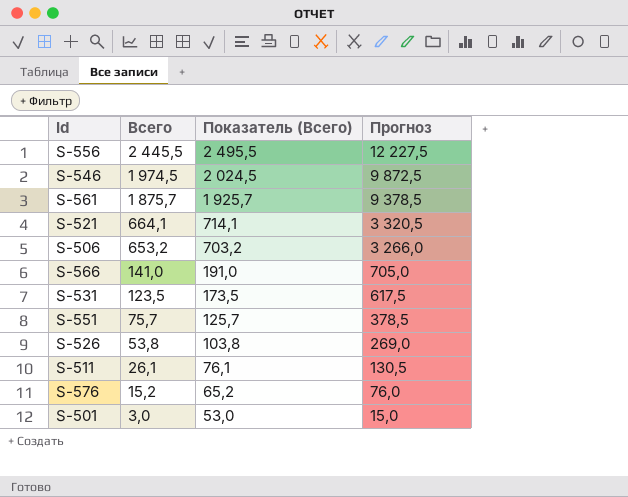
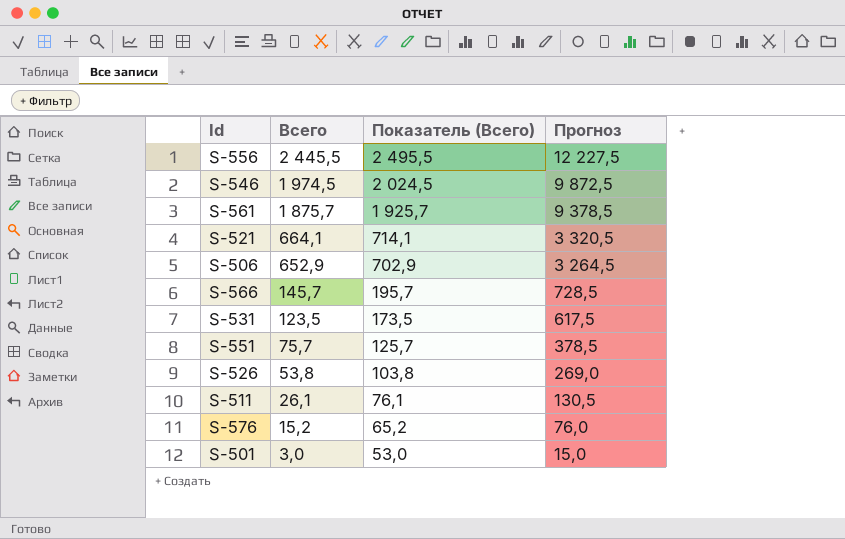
S-506 | Всего: 653,2 -> 652,9
S-506 | Показатель (Всего): 703,2 -> 702,9
S-506 | Прогноз: 3 266,0 -> 3 264,5
S-566 | Всего: 141,0 -> 145,7
S-566 | Показатель (Всего): 191,0 -> 195,7
S-566 | Прогноз: 705,0 -> 728,5

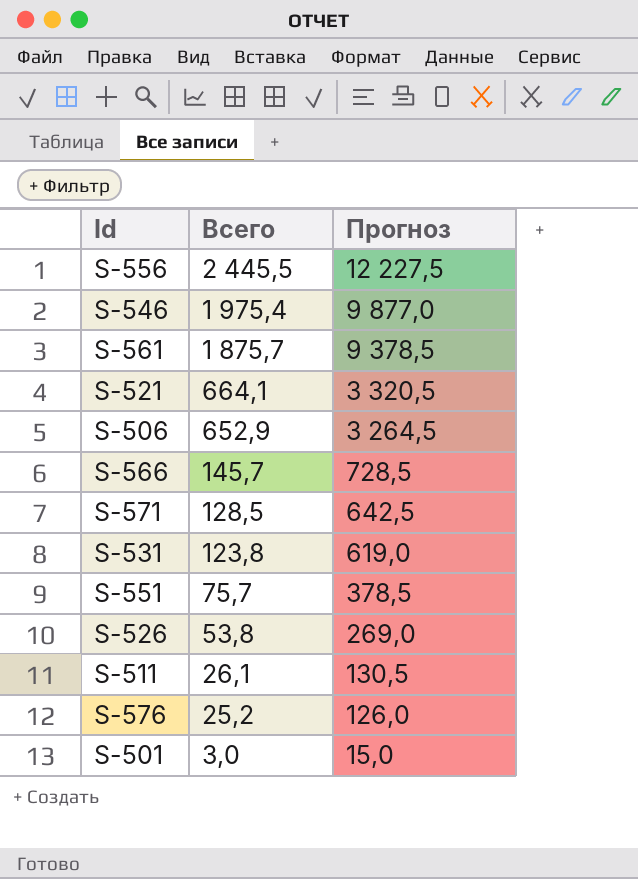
column Показатель (Всего) | formula: [Всего] + 50 -> none
S-546 | Всего: 1 974,5 -> 1 975,4
S-546 | Прогноз: 9 872,5 -> 9 877,0
row S-571: none -> 128,5 | 642,5
S-531 | Всего: 123,5 -> 123,8
S-531 | Прогноз: 617,5 -> 619,0
S-576 | Всего: 15,2 -> 25,2
S-576 | Прогноз: 76,0 -> 126,0

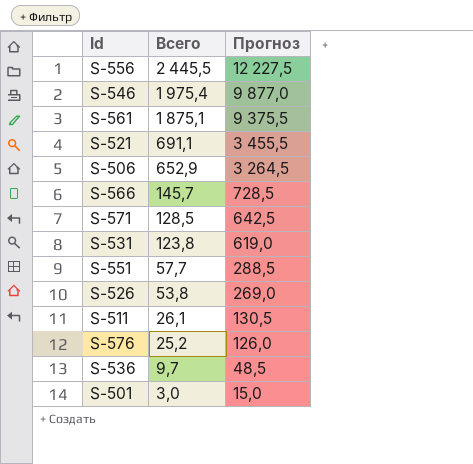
S-561 | Всего: 1 875,7 -> 1 875,1
S-561 | Прогноз: 9 378,5 -> 9 375,5
S-521 | Всего: 664,1 -> 691,1
S-521 | Прогноз: 3 320,5 -> 3 455,5
S-551 | Всего: 75,7 -> 57,7
S-551 | Прогноз: 378,5 -> 288,5
row S-536: none -> 9,7 | 48,5

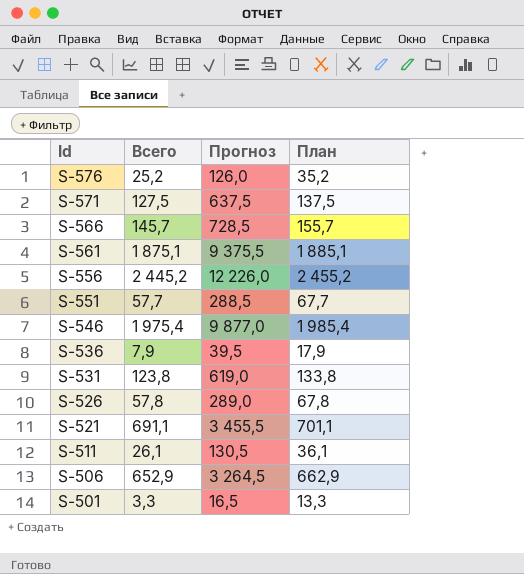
row order: Всего descending -> Id descending
column План | formula: none -> [Всего] + 10
S-571 | Всего: 128,5 -> 127,5
S-571 | Прогноз: 642,5 -> 637,5
S-556 | Всего: 2 445,5 -> 2 445,2
S-556 | Прогноз: 12 227,5 -> 12 226,0
S-536 | Всего: 9,7 -> 7,9
S-536 | Прогноз: 48,5 -> 39,5
S-526 | Всего: 53,8 -> 57,8
S-526 | Прогноз: 269,0 -> 289,0
S-501 | Всего: 3,0 -> 3,3
S-501 | Прогноз: 15,0 -> 16,5

